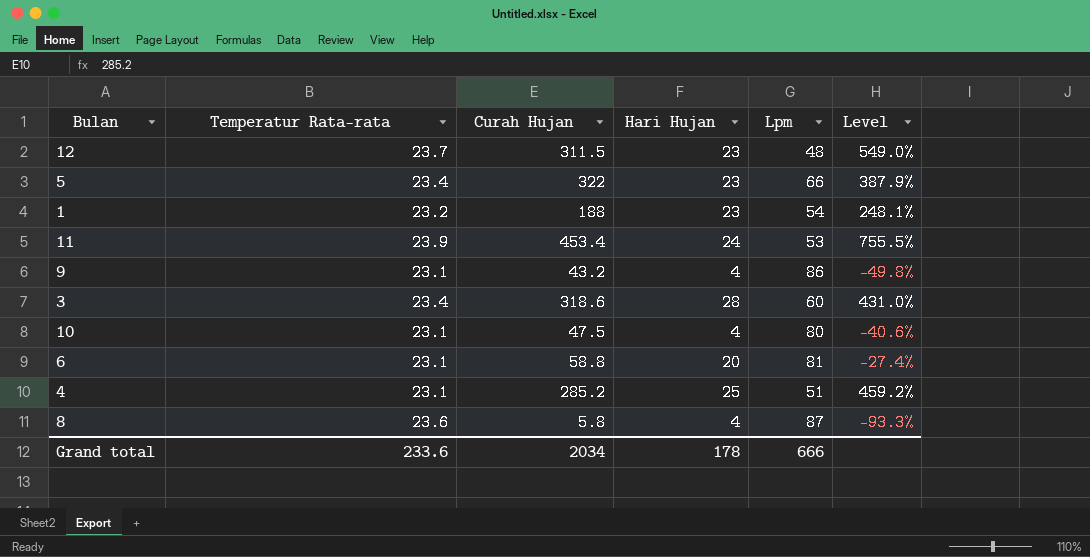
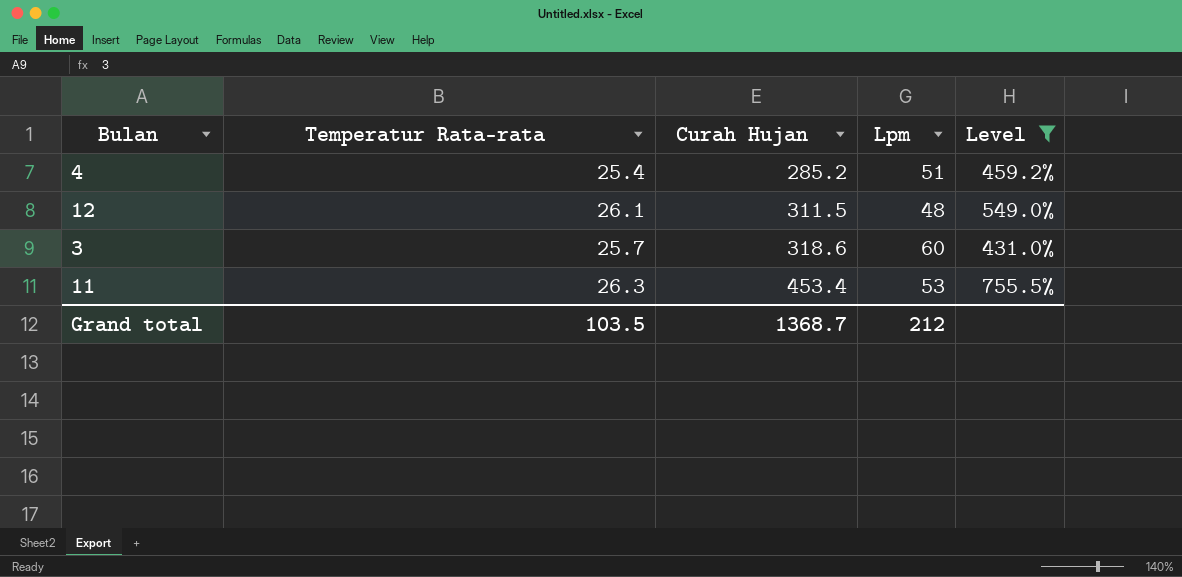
filter: none -> Level >= 431.0%
row order: none -> Curah Hujan ascending
column Hari Hujan | position: 4 -> none
4 | Temperatur Rata-rata: 23.1 -> 25.4
12 | Temperatur Rata-rata: 23.7 -> 26.1
3 | Temperatur Rata-rata: 23.4 -> 25.7
11 | Temperatur Rata-rata: 23.9 -> 26.3
Grand total | Temperatur Rata-rata: 233.6 -> 103.5
Grand total | Curah Hujan: 2034 -> 1368.7
Grand total | Lpm: 666 -> 212

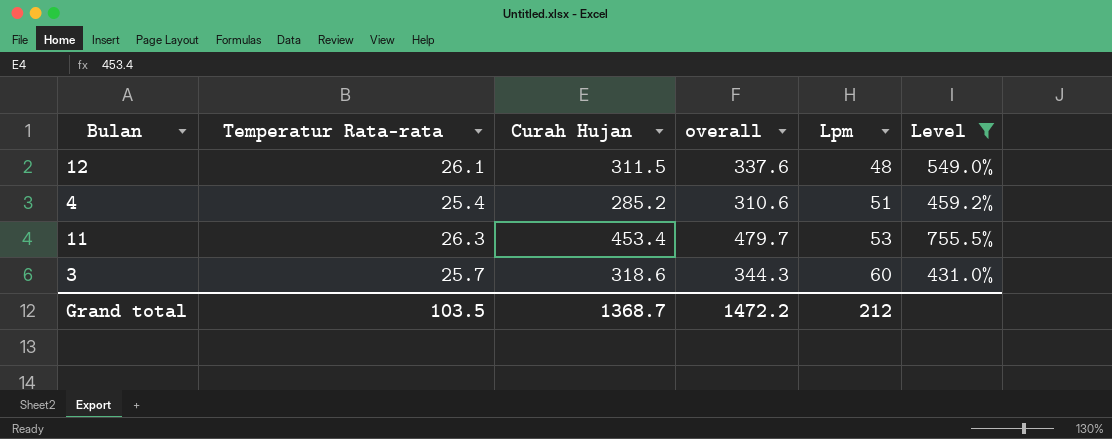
row order: Curah Hujan ascending -> Lpm ascending
column overall | formula: none -> [Temperatur Rata-rata] + [Curah Hujan]

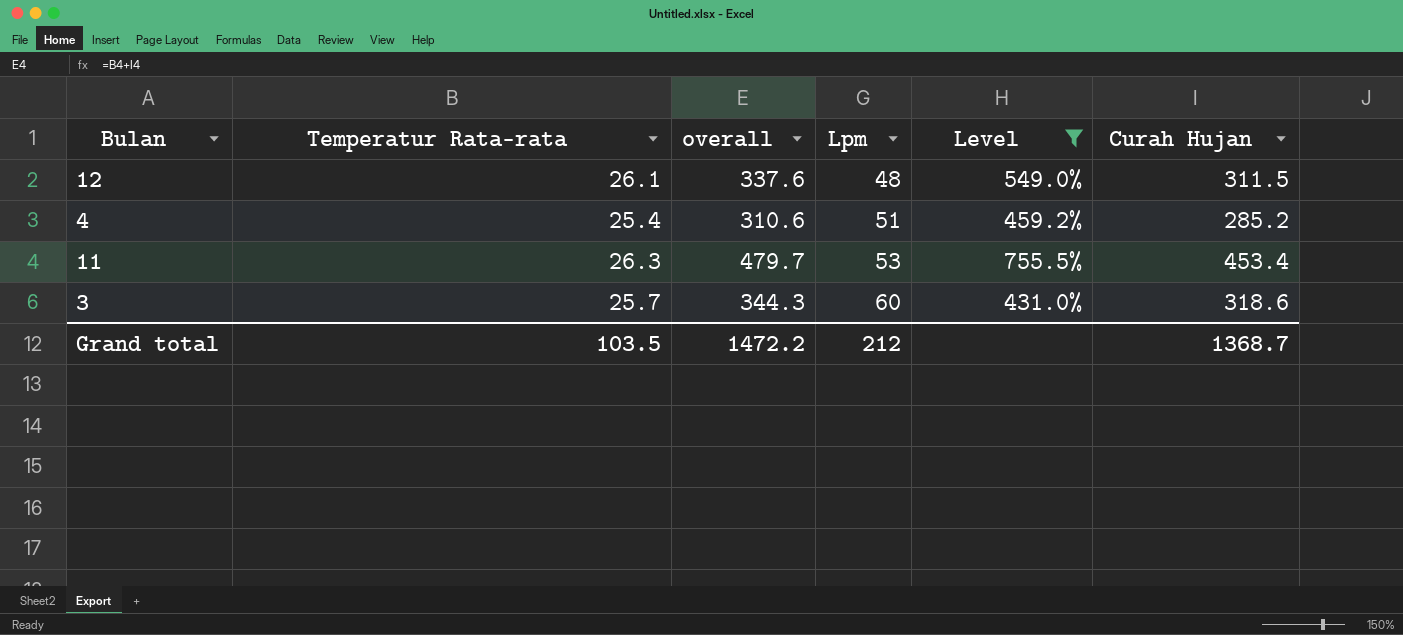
column Curah Hujan | position: 3 -> 6

